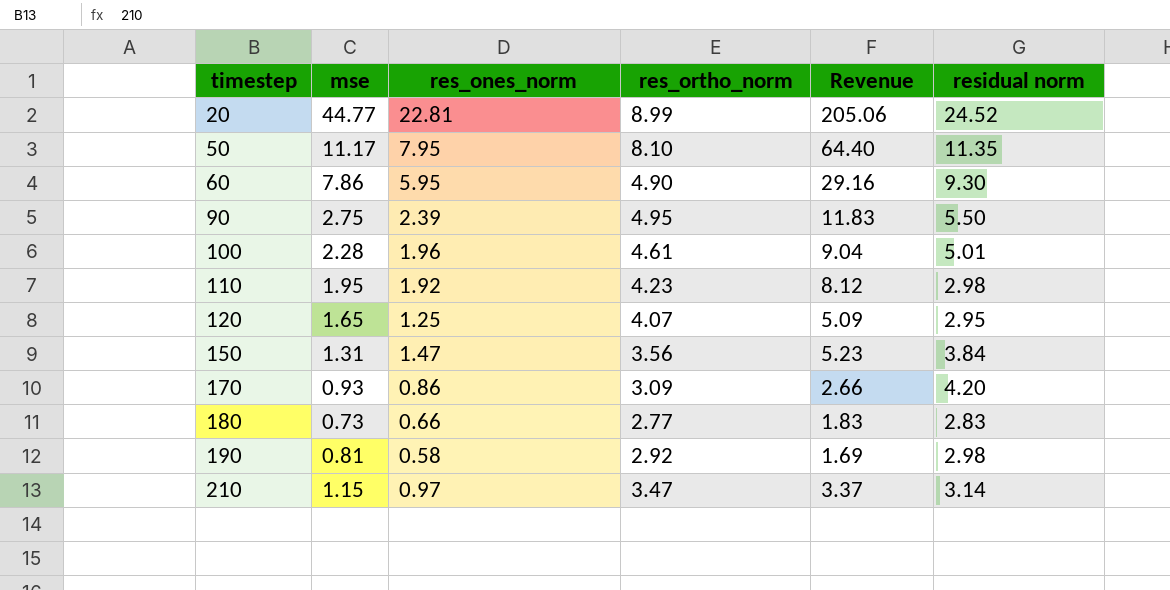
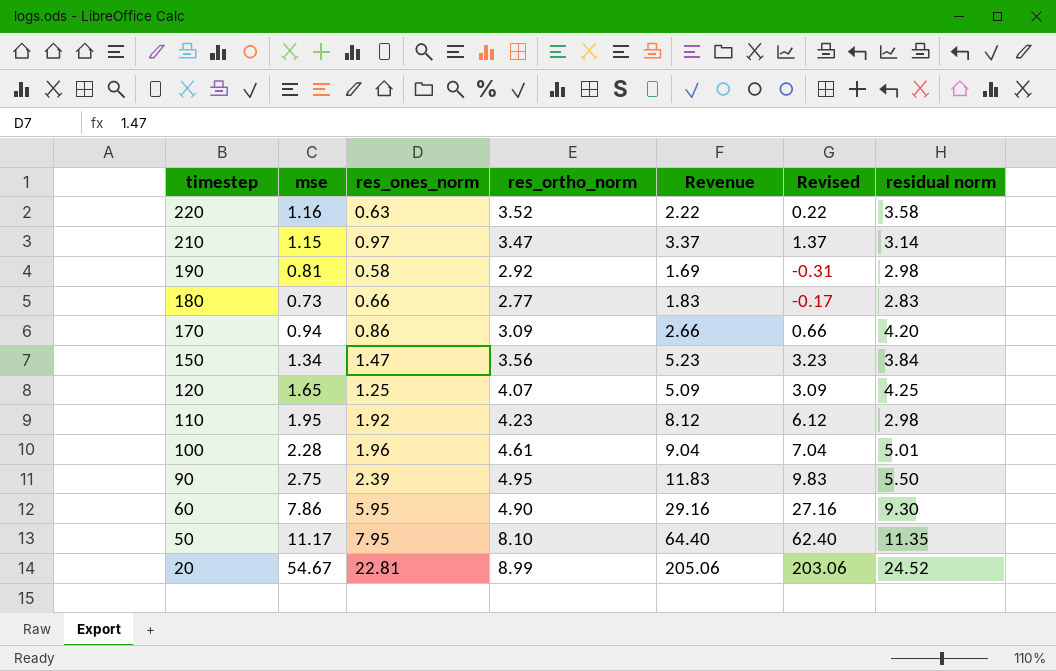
row order: timestep ascending -> timestep descending
column Revised | formula: none -> [Revenue] - 2
row 220: none -> 1.16 | 0.63 | 3.52 | 2.22 | 0.22 | 3.58
170 | mse: 0.93 -> 0.94
150 | mse: 1.31 -> 1.34
120 | residual norm: 2.95 -> 4.25
20 | mse: 44.77 -> 54.67

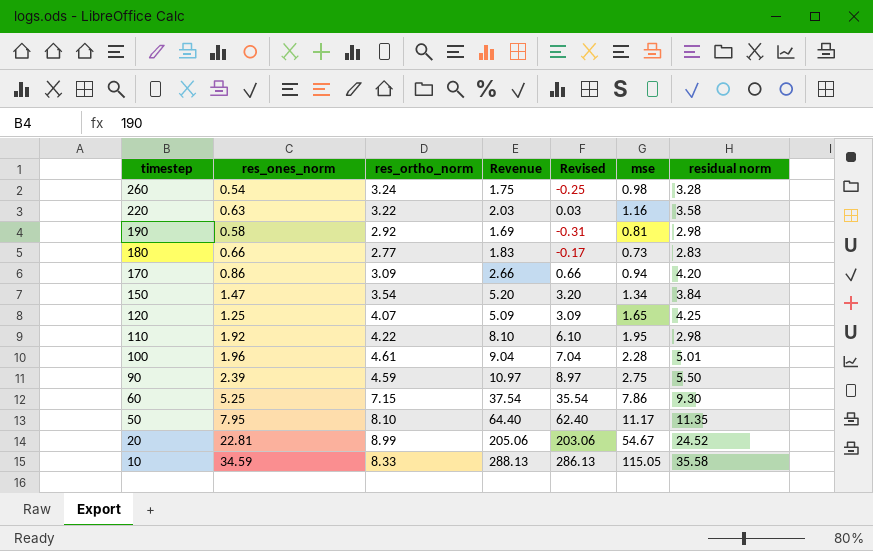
column mse | position: 2 -> 6
row 210: 1.15 | 0.97 | 3.47 | 3.37 | 1.37 | 3.14 -> none
row 260: none -> 0.54 | 3.24 | 1.75 | -0.25 | 0.98 | 3.28
220 | res_ortho_norm: 3.52 -> 3.22
220 | Revenue: 2.22 -> 2.03
220 | Revised: 0.22 -> 0.03
150 | res_ortho_norm: 3.56 -> 3.54
150 | Revenue: 5.23 -> 5.20
150 | Revised: 3.23 -> 3.20
110 | res_ortho_norm: 4.23 -> 4.22
110 | Revenue: 8.12 -> 8.10
110 | Revised: 6.12 -> 6.10
90 | res_ortho_norm: 4.95 -> 4.59
90 | Revenue: 11.83 -> 10.97
90 | Revised: 9.83 -> 8.97
60 | res_ones_norm: 5.95 -> 5.25
60 | res_ortho_norm: 4.90 -> 7.15
60 | Revenue: 29.16 -> 37.54
60 | Revised: 27.16 -> 35.54
row 10: none -> 34.59 | 8.33 | 288.13 | 286.13 | 115.05 | 35.58

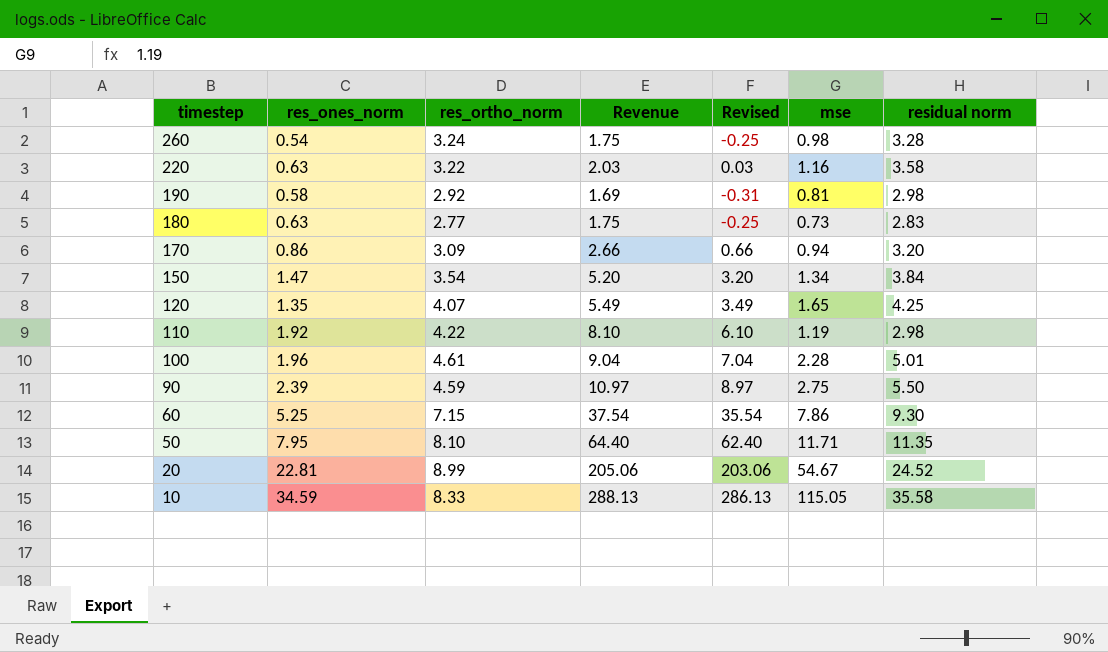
180 | res_ones_norm: 0.66 -> 0.63
180 | Revenue: 1.83 -> 1.75
180 | Revised: -0.17 -> -0.25
170 | residual norm: 4.20 -> 3.20
120 | res_ones_norm: 1.25 -> 1.35
120 | Revenue: 5.09 -> 5.49
120 | Revised: 3.09 -> 3.49
110 | mse: 1.95 -> 1.19
50 | mse: 11.17 -> 11.71

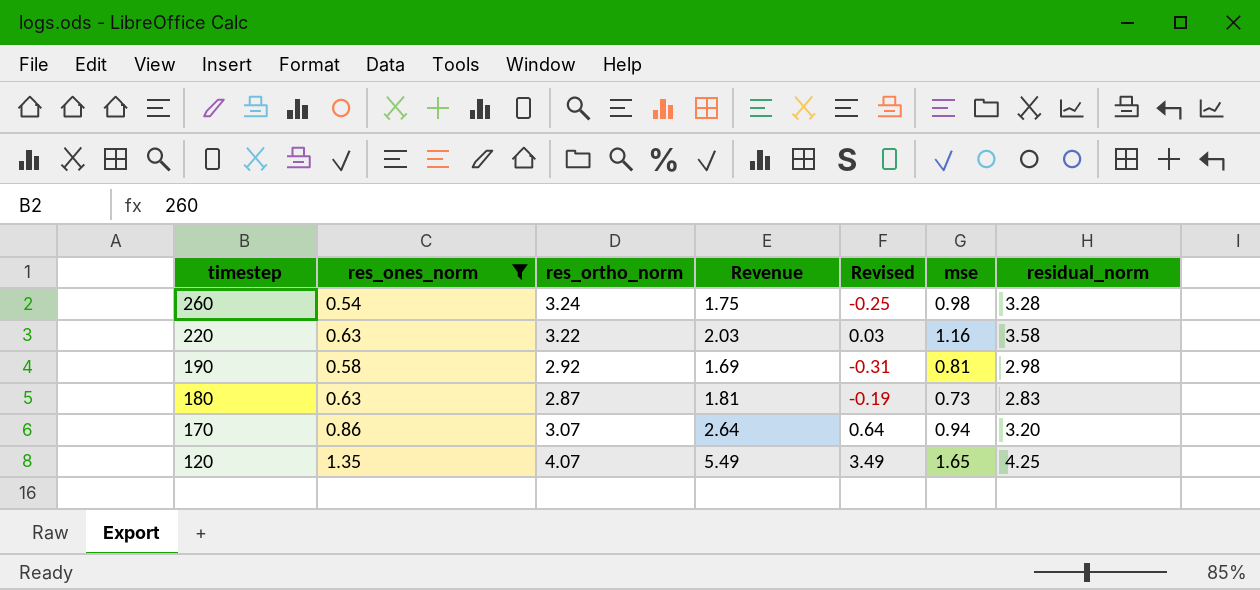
filter: none -> res_ones_norm <= 1.35
column name: residual norm -> residual_norm
180 | res_ortho_norm: 2.77 -> 2.87
180 | Revenue: 1.75 -> 1.81
180 | Revised: -0.25 -> -0.19
170 | res_ortho_norm: 3.09 -> 3.07
170 | Revenue: 2.66 -> 2.64
170 | Revised: 0.66 -> 0.64

